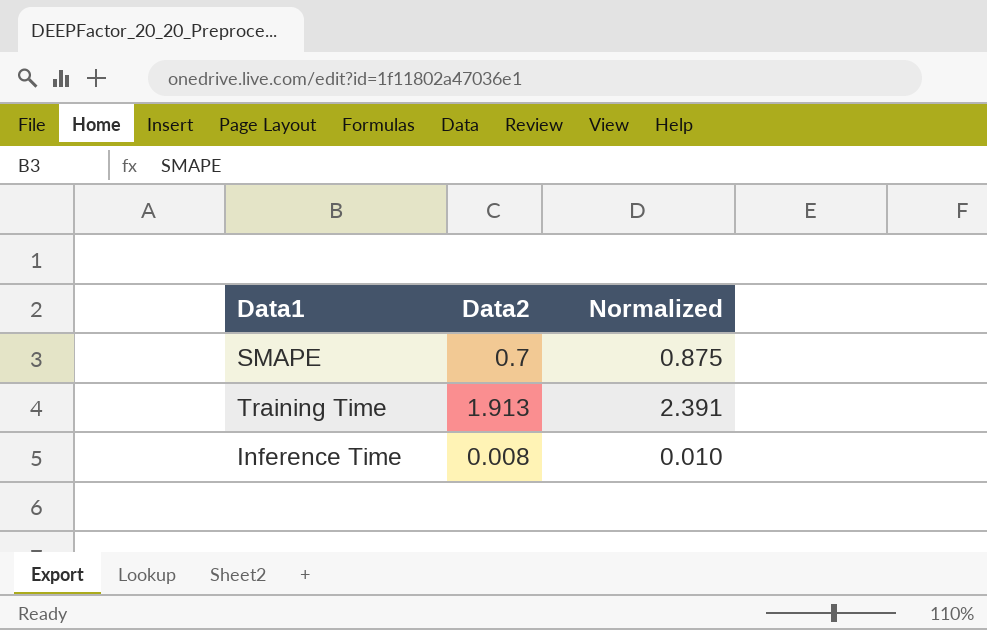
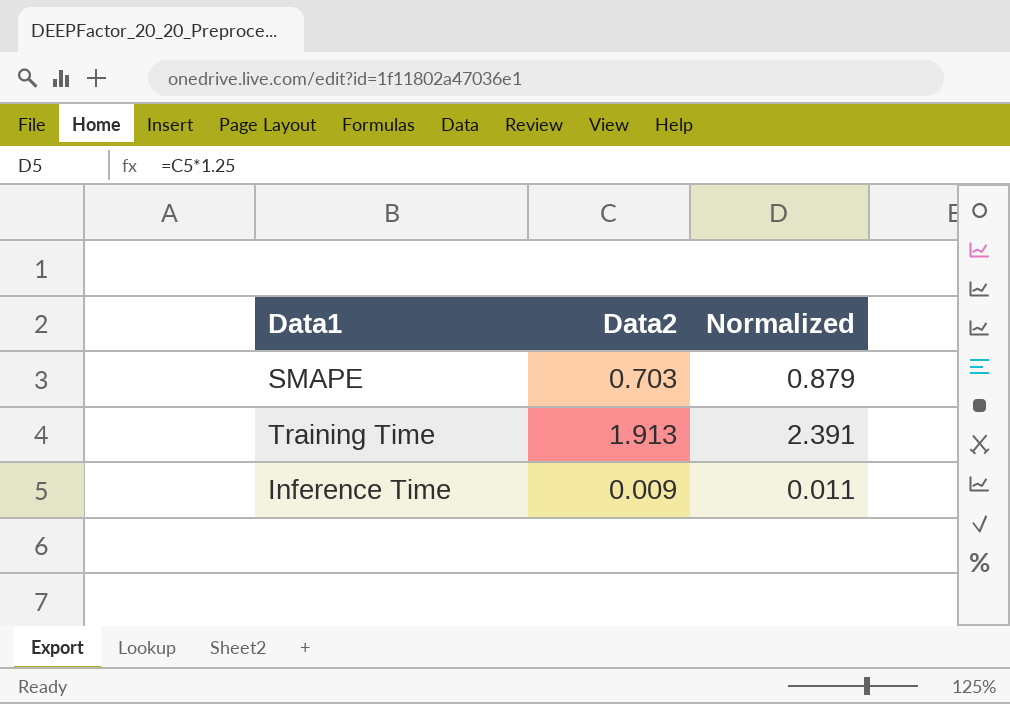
SMAPE | Data2: 0.7 -> 0.703
SMAPE | Normalized: 0.875 -> 0.879
Inference Time | Data2: 0.008 -> 0.009
Inference Time | Normalized: 0.010 -> 0.011

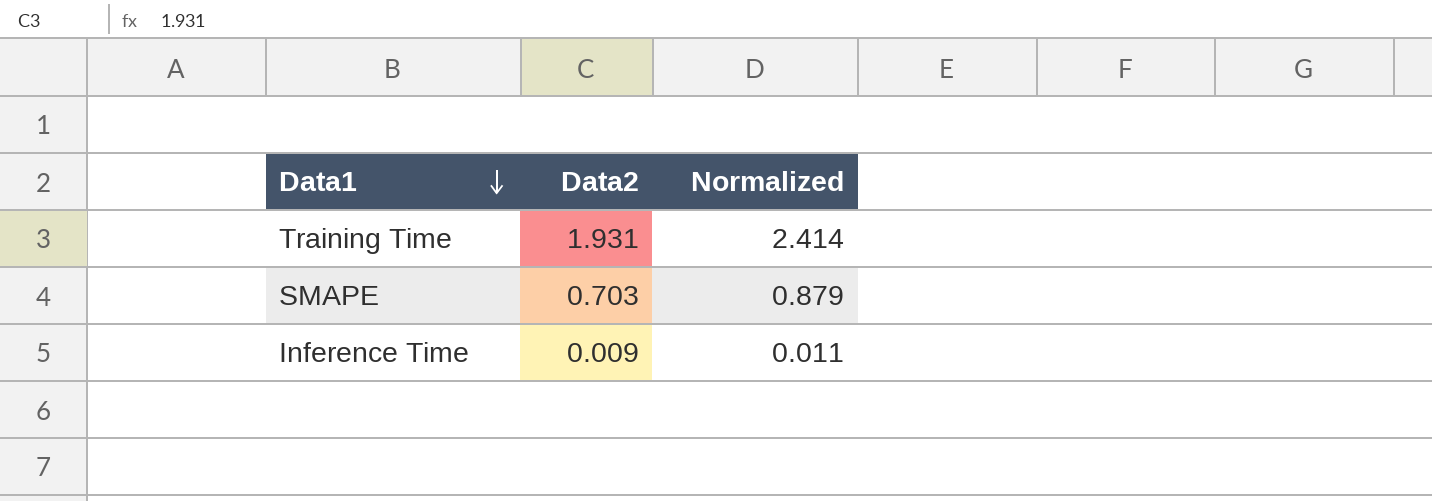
row order: none -> Data1 descending
Training Time | Data2: 1.913 -> 1.931
Training Time | Normalized: 2.391 -> 2.414

